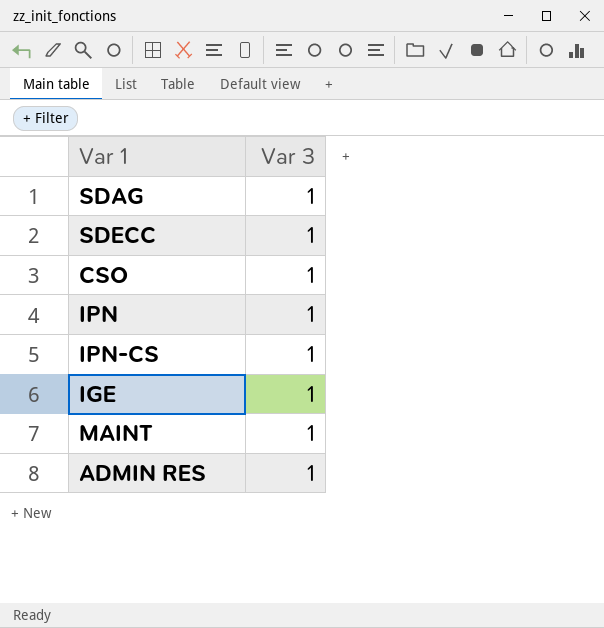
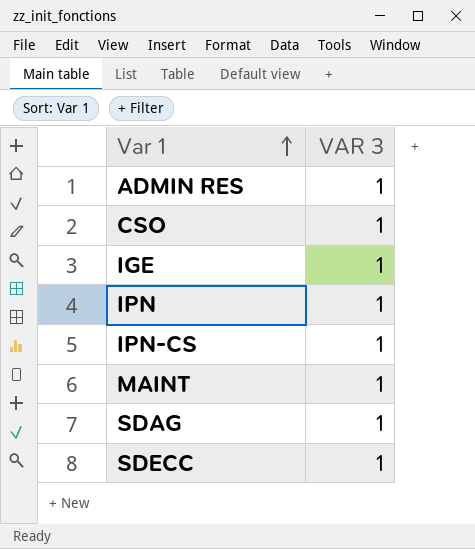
row order: none -> Var 1 ascending
column name: Var 3 -> VAR 3

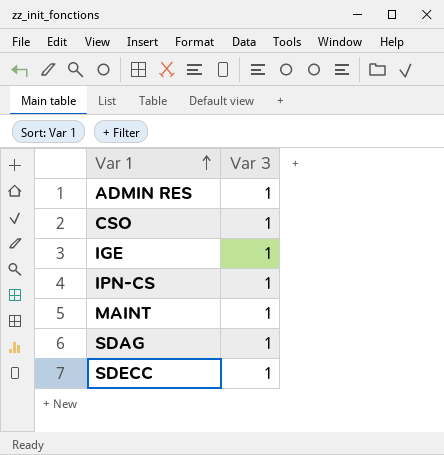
column name: VAR 3 -> Var 3
row IPN: 1 -> none

